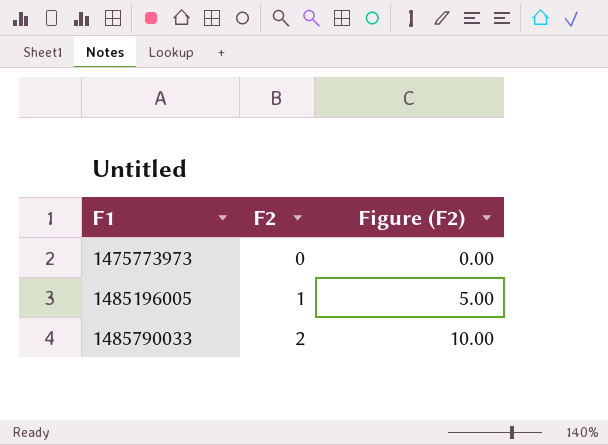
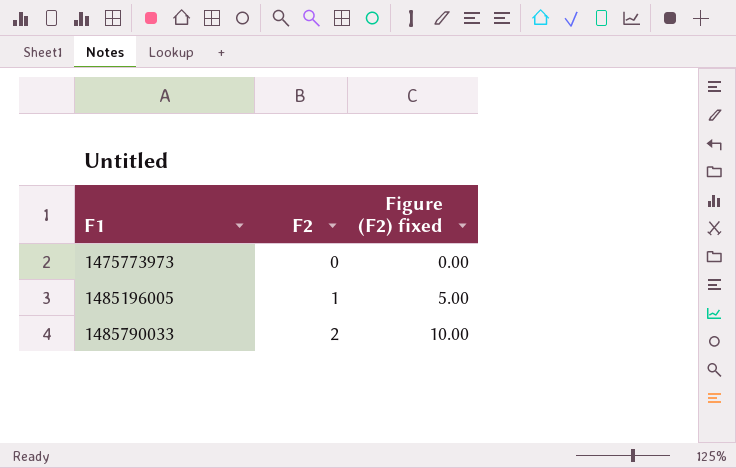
column name: Figure (F2) -> Figure (F2) fixed

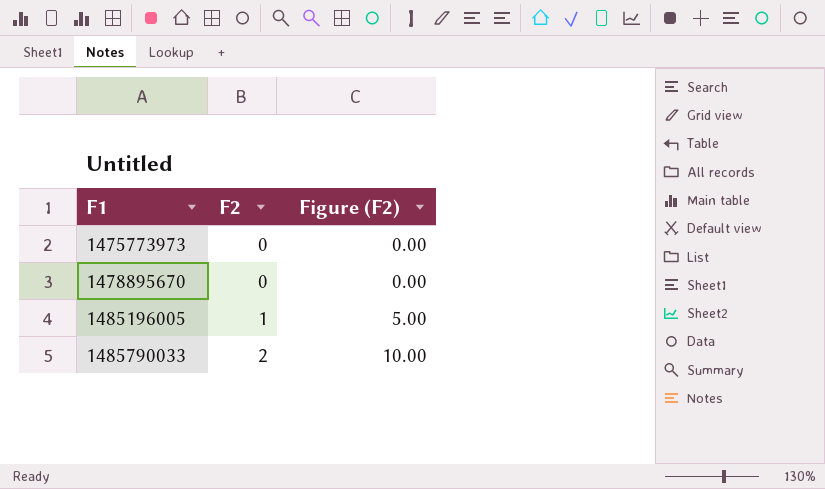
column name: Figure (F2) fixed -> Figure (F2)
row 1478895670: none -> 0 | 0.00

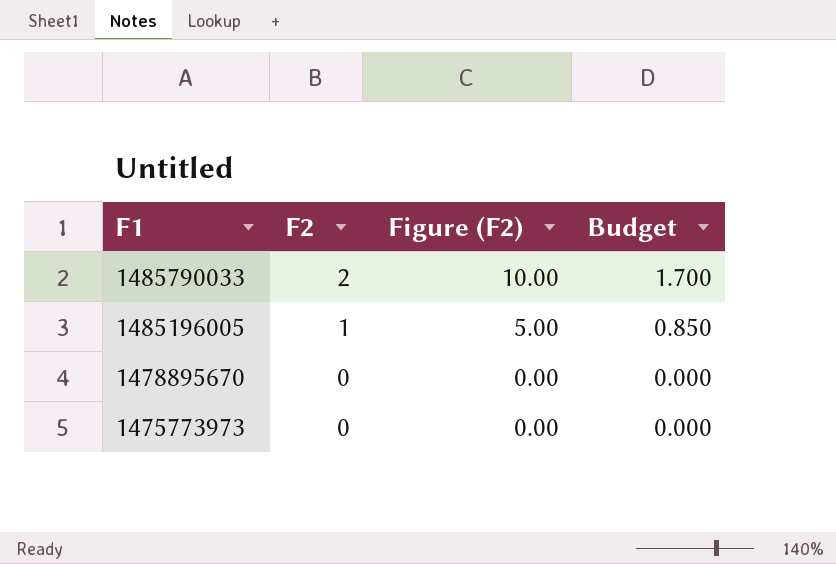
row order: F1 ascending -> F1 descending
column Budget | formula: none -> [F2] * 0.85

